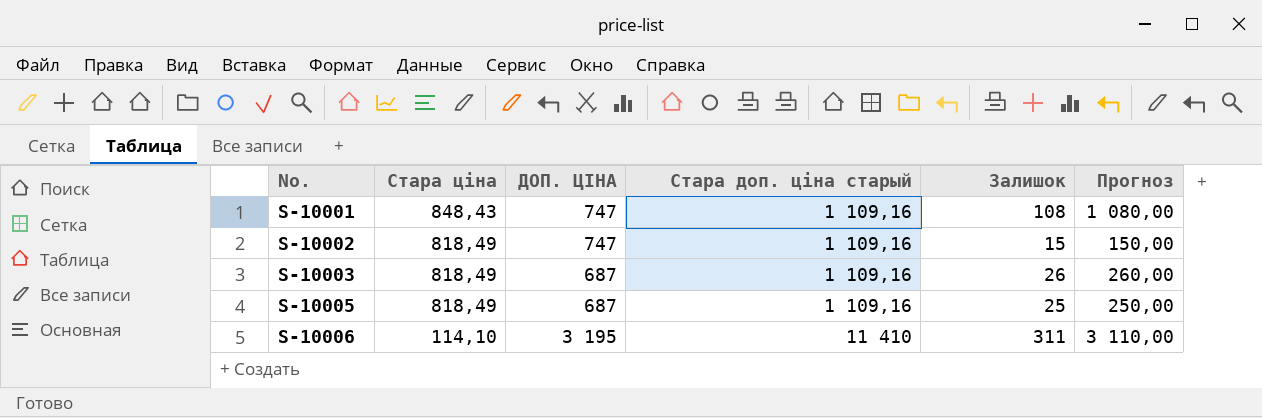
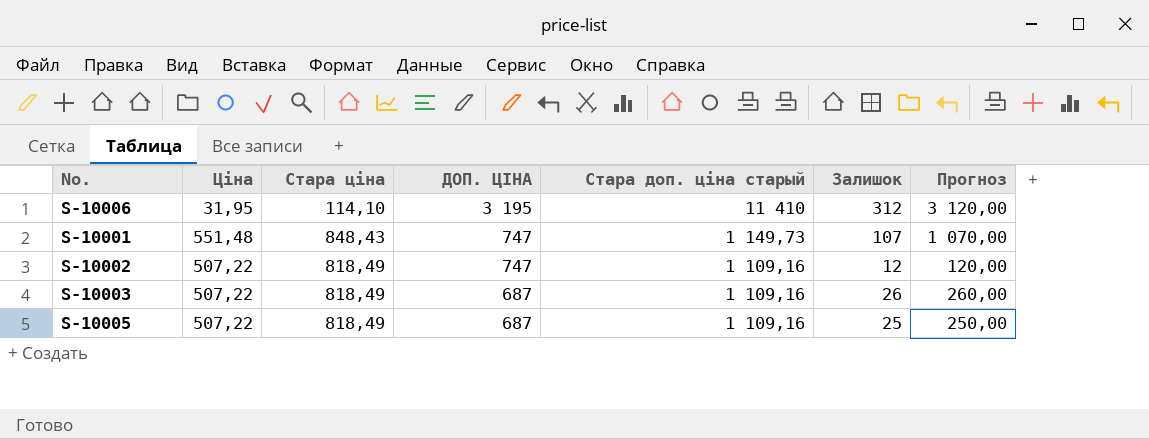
row order: No. ascending -> ДОП. ЦІНА descending
column Ціна | position: none -> 2
S-10006 | Залишок: 311 -> 312
S-10006 | Прогноз: 3 110,00 -> 3 120,00
S-10001 | Стара доп. ціна старый: 1 109,16 -> 1 149,73
S-10001 | Залишок: 108 -> 107
S-10001 | Прогноз: 1 080,00 -> 1 070,00
S-10002 | Залишок: 15 -> 12
S-10002 | Прогноз: 150,00 -> 120,00

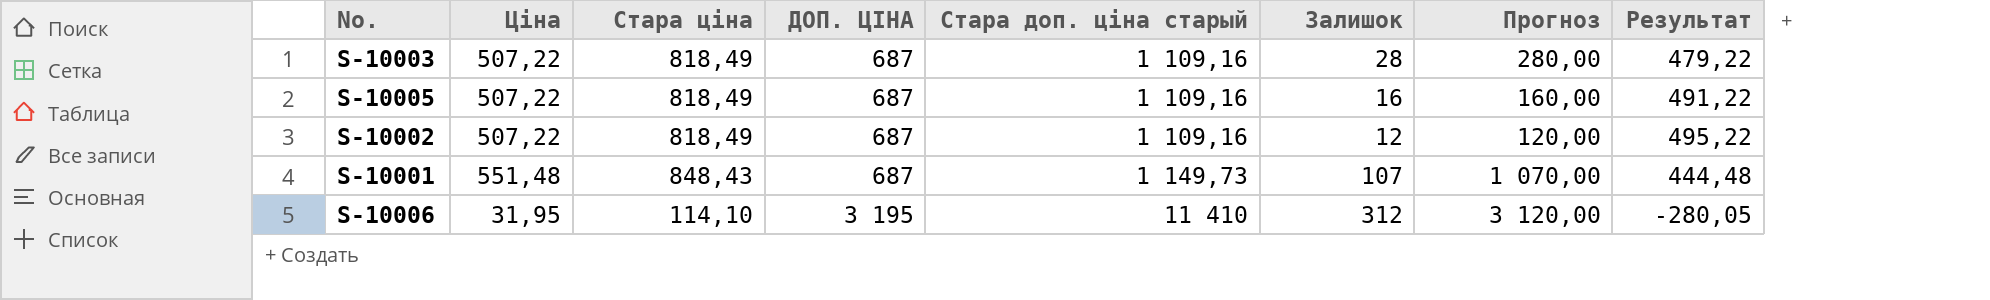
row order: ДОП. ЦІНА descending -> ДОП. ЦІНА ascending
column Результат | formula: none -> [Ціна] - [Залишок]
S-10003 | Залишок: 26 -> 28
S-10003 | Прогноз: 260,00 -> 280,00
S-10005 | Залишок: 25 -> 16
S-10005 | Прогноз: 250,00 -> 160,00
S-10002 | ДОП. ЦІНА: 747 -> 687
S-10001 | ДОП. ЦІНА: 747 -> 687

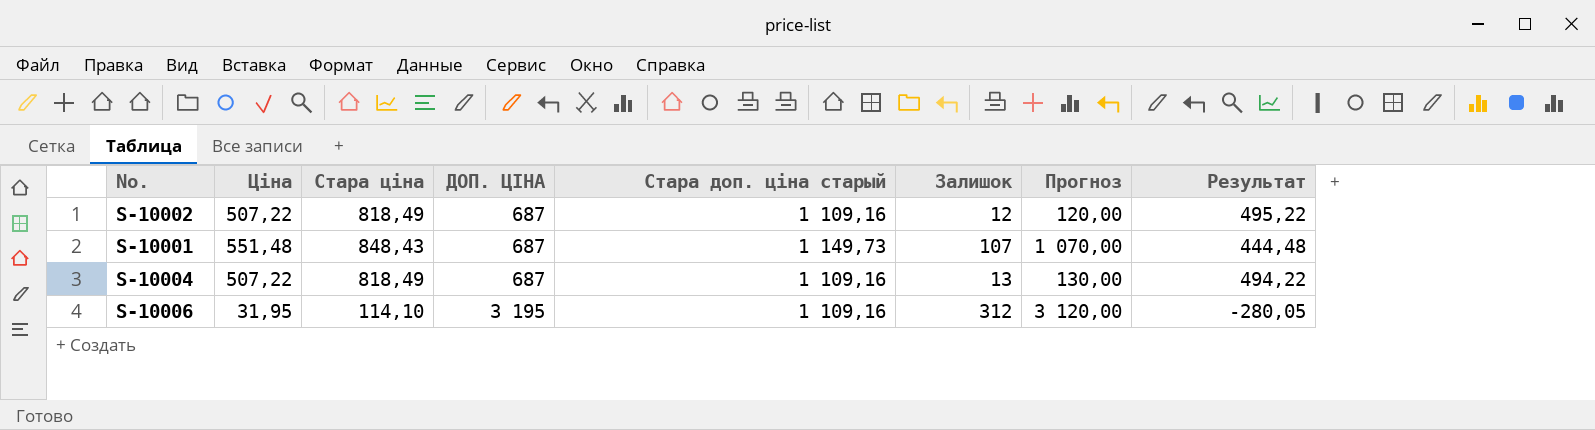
row S-10003: 507,22 | 818,49 | 687 | 1 109,16 | 28 | 280,00 | 479,22 -> none
row S-10005: 507,22 | 818,49 | 687 | 1 109,16 | 16 | 160,00 | 491,22 -> none
row S-10004: none -> 507,22 | 818,49 | 687 | 1 109,16 | 13 | 130,00 | 494,22
S-10006 | Стара доп. ціна старый: 11 410 -> 1 109,16

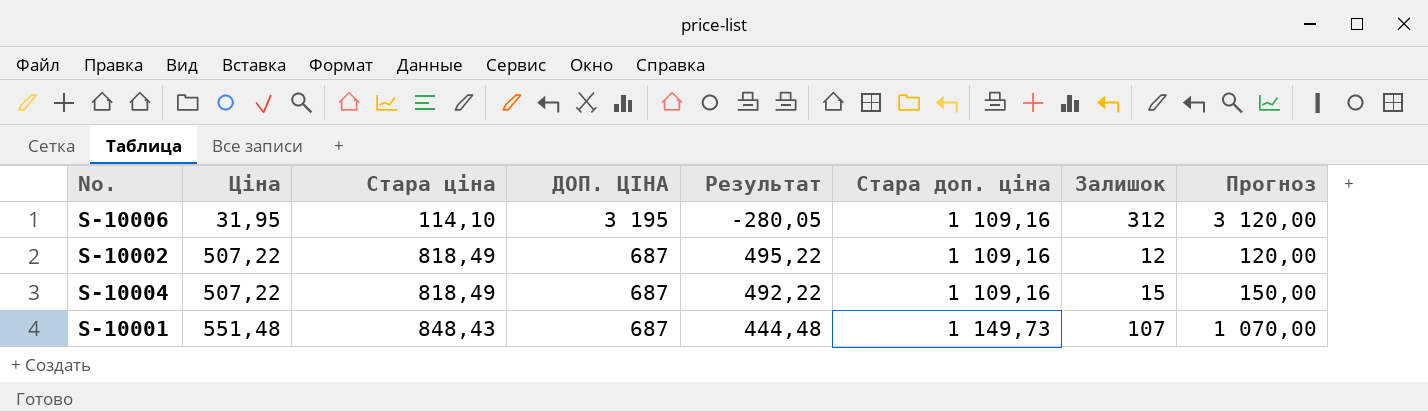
row order: ДОП. ЦІНА ascending -> Ціна ascending
column Результат | position: 8 -> 5
column name: Стара доп. ціна старый -> Стара доп. ціна
S-10004 | Результат: 494,22 -> 492,22
S-10004 | Залишок: 13 -> 15
S-10004 | Прогноз: 130,00 -> 150,00

